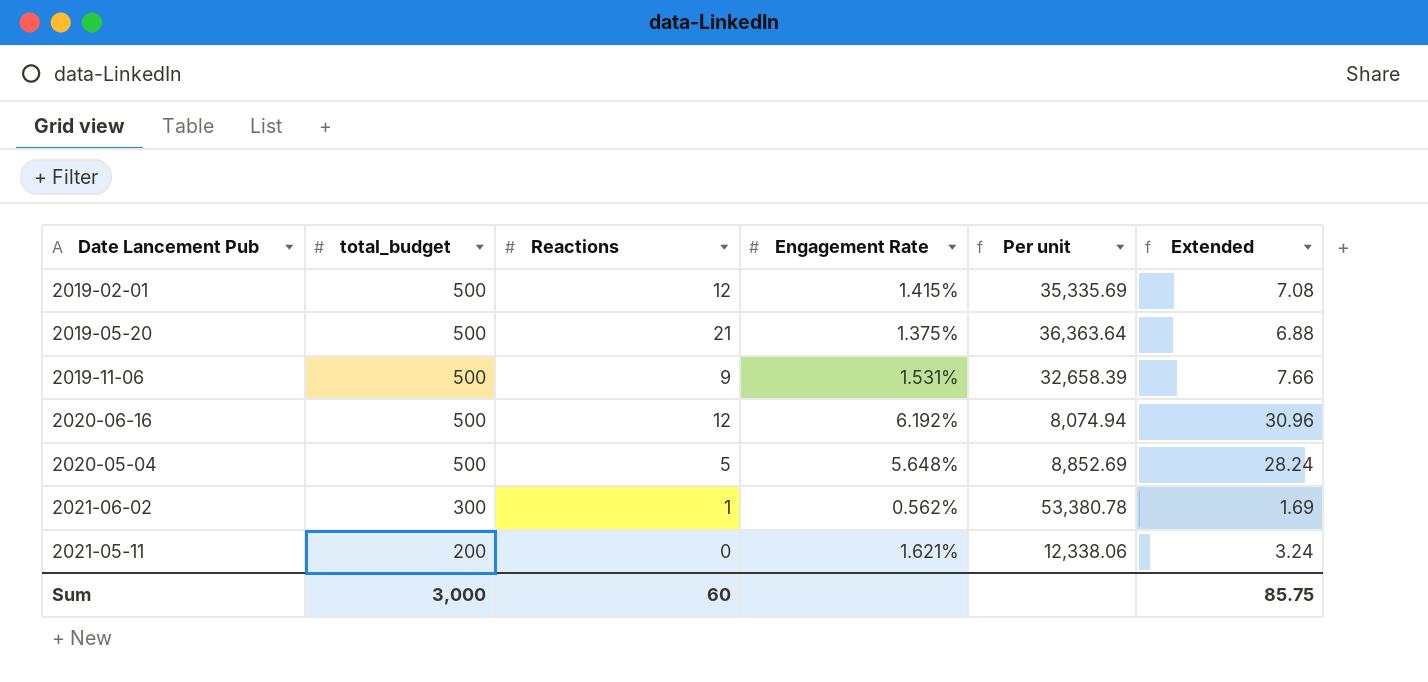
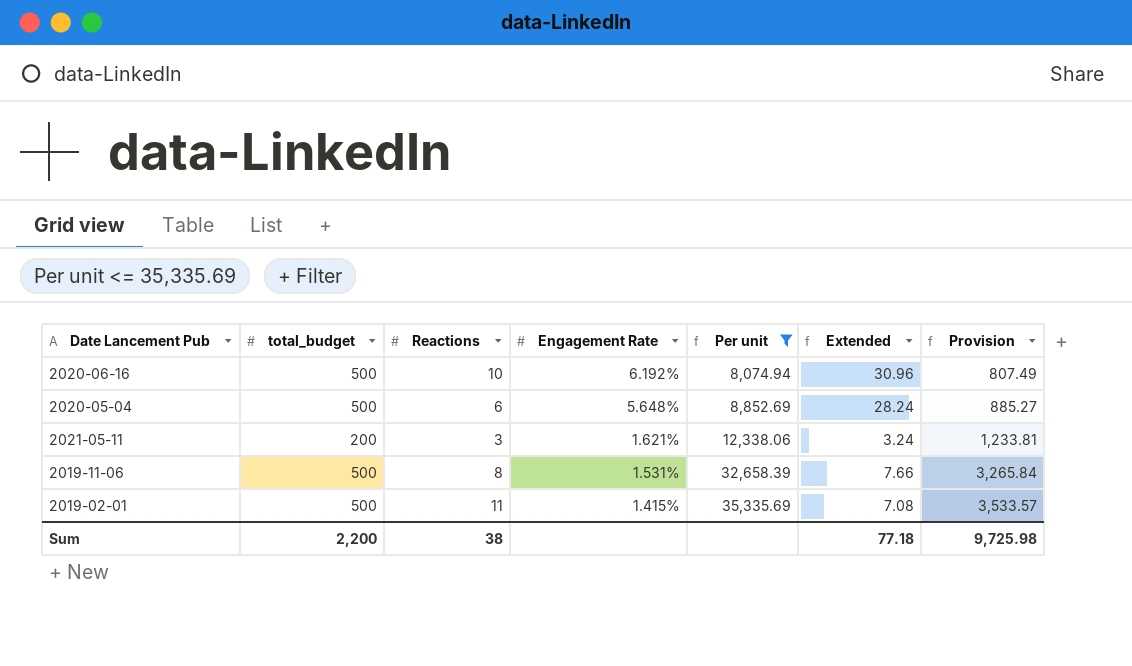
filter: none -> Per unit <= 35,335.69
row order: total_budget descending -> Engagement Rate descending
column Provision | formula: none -> [Per unit] * 0.1
2020-06-16 | Reactions: 12 -> 10
2020-05-04 | Reactions: 5 -> 6
2021-05-11 | Reactions: 0 -> 3
2019-11-06 | Reactions: 9 -> 8
2019-02-01 | Reactions: 12 -> 11
Sum | total_budget: 3,000 -> 2,200
Sum | Reactions: 60 -> 38
Sum | Extended: 85.75 -> 77.18

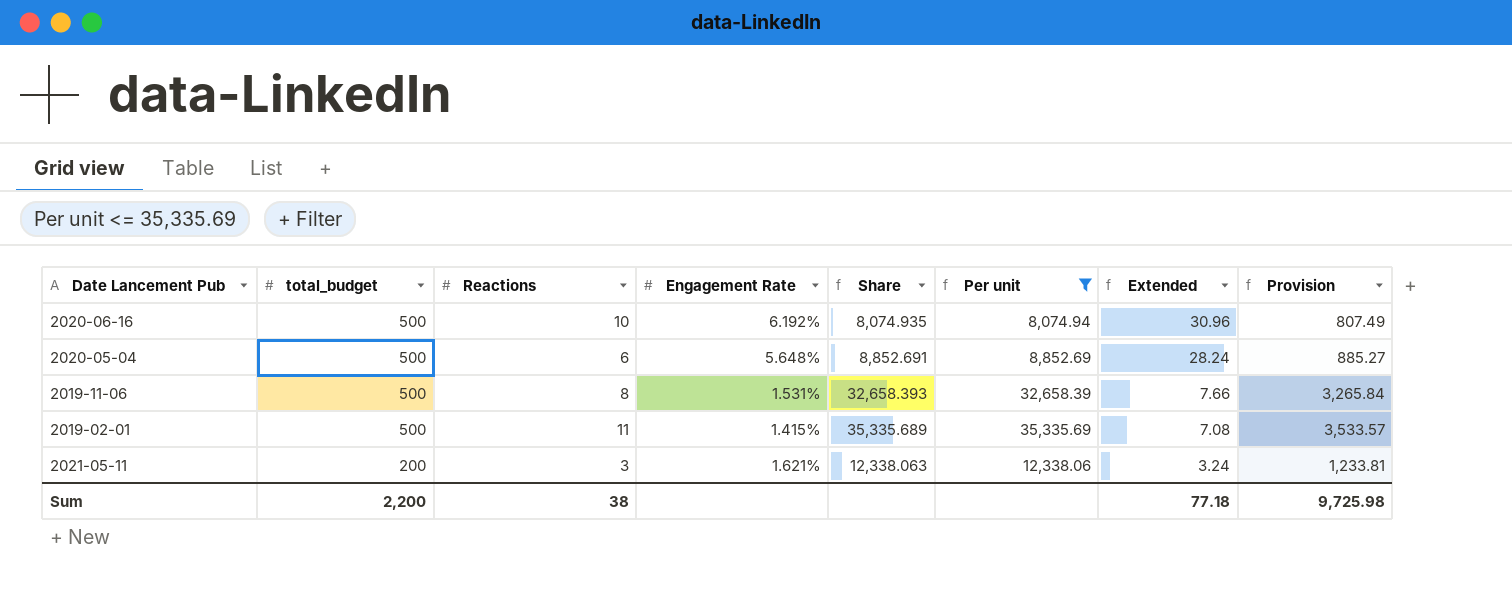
row order: Engagement Rate descending -> total_budget descending
column Share | formula: none -> [total_budget] / [Engagement Rate]

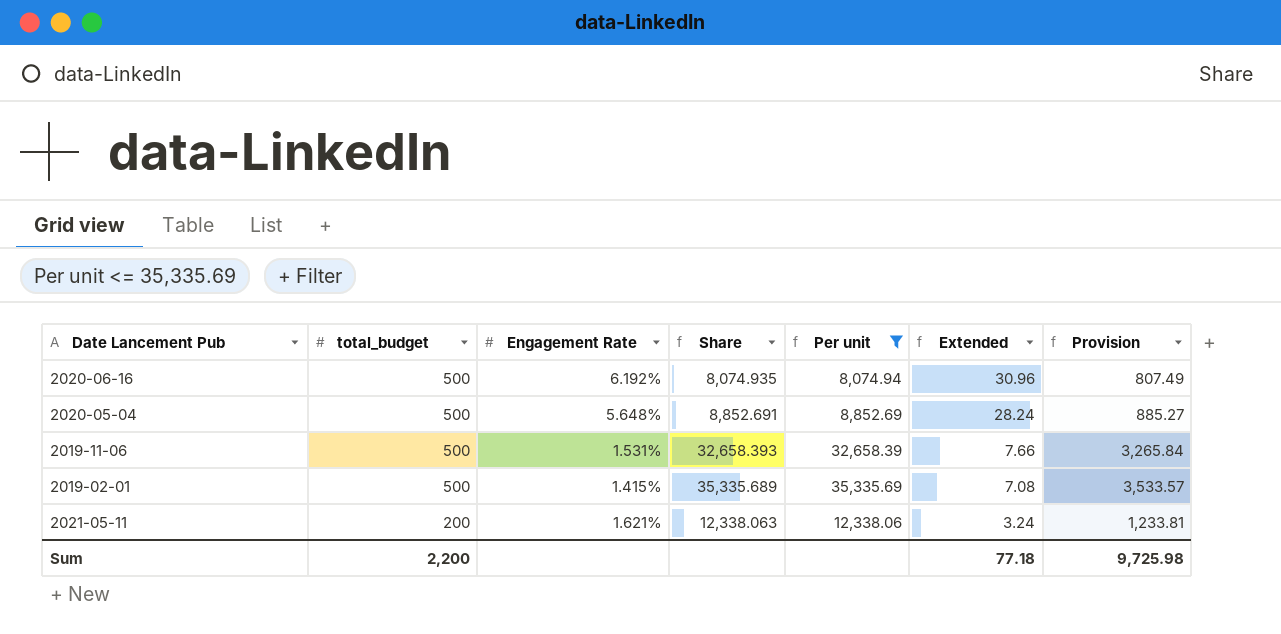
column Reactions | position: 3 -> none

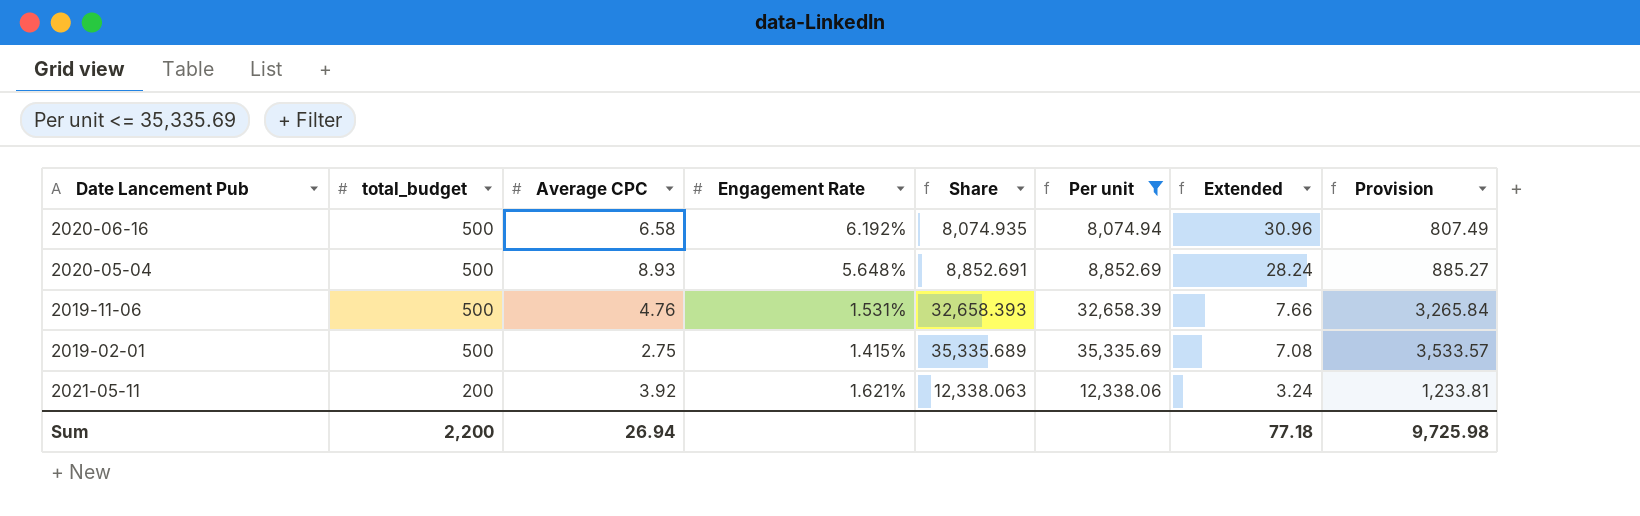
column Average CPC | position: none -> 3

